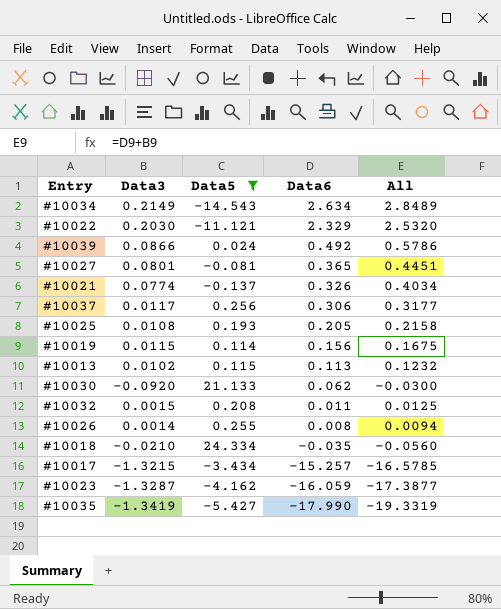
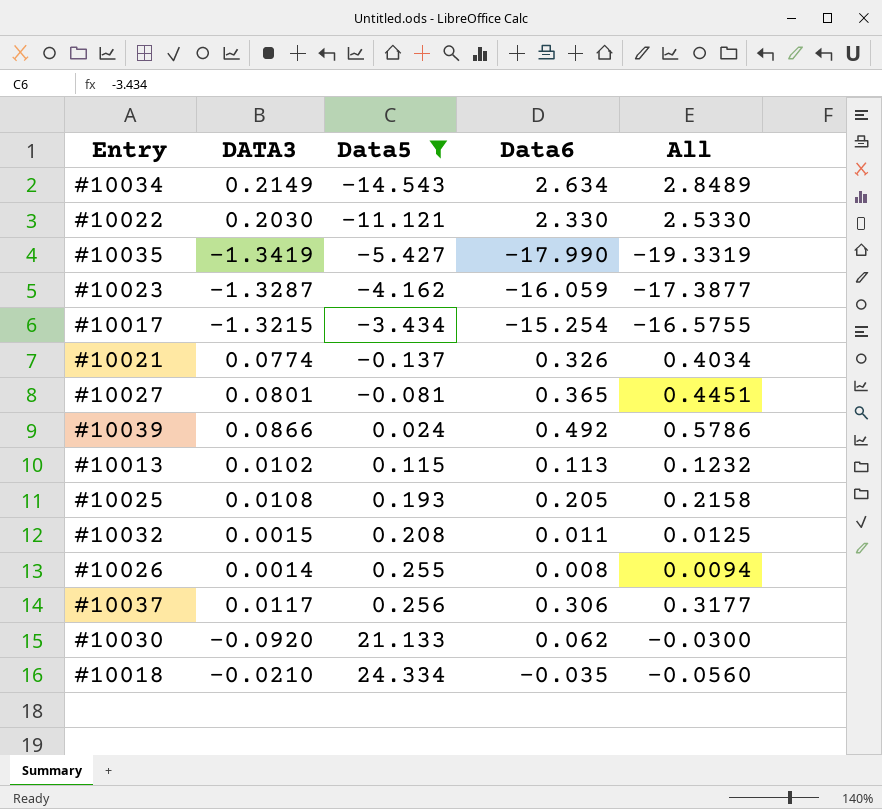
row order: Data6 descending -> Data5 ascending
column name: Data3 -> DATA3
row #10019: 0.0115 | 0.114 | 0.156 | 0.1675 -> none
#10022 | Data6: 2.329 -> 2.330
#10022 | All: 2.5320 -> 2.5330
#10017 | Data6: -15.257 -> -15.254
#10017 | All: -16.5785 -> -16.5755

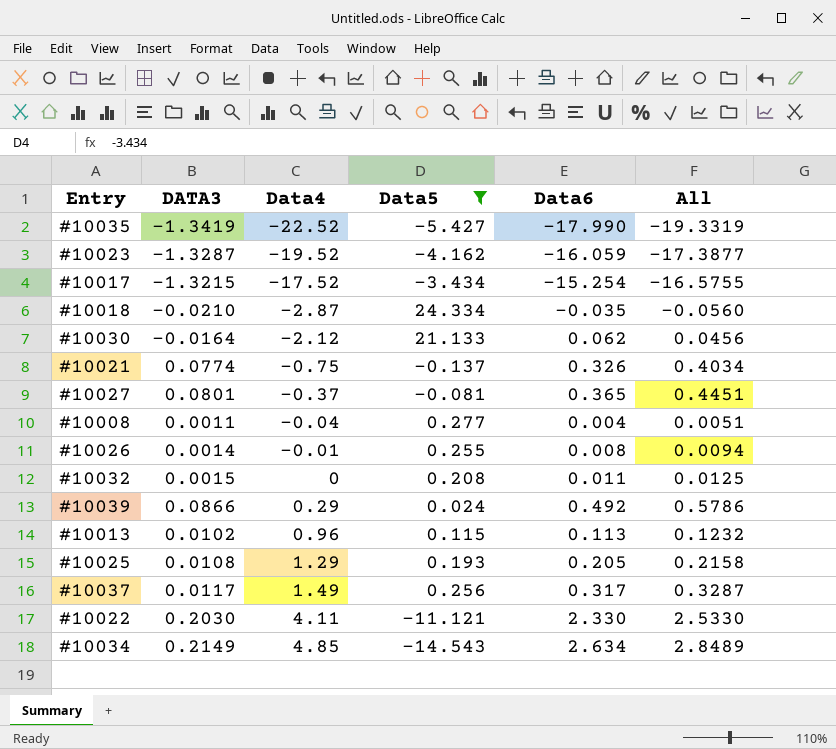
row order: Data5 ascending -> Data4 ascending
column Data4 | position: none -> 3
#10030 | DATA3: -0.0920 -> -0.0164
#10030 | All: -0.0300 -> 0.0456
row #10008: none -> 0.0011 | -0.04 | 0.277 | 0.004 | 0.0051
#10037 | Data6: 0.306 -> 0.317
#10037 | All: 0.3177 -> 0.3287

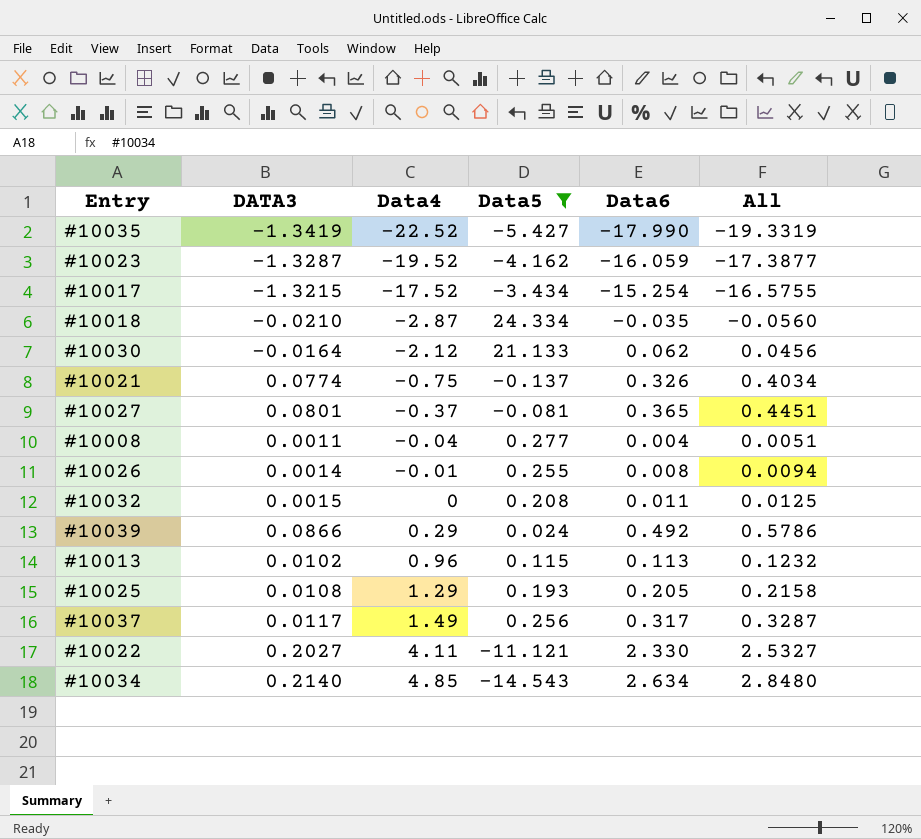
#10022 | DATA3: 0.2030 -> 0.2027
#10022 | All: 2.5330 -> 2.5327
#10034 | DATA3: 0.2149 -> 0.2140
#10034 | All: 2.8489 -> 2.8480

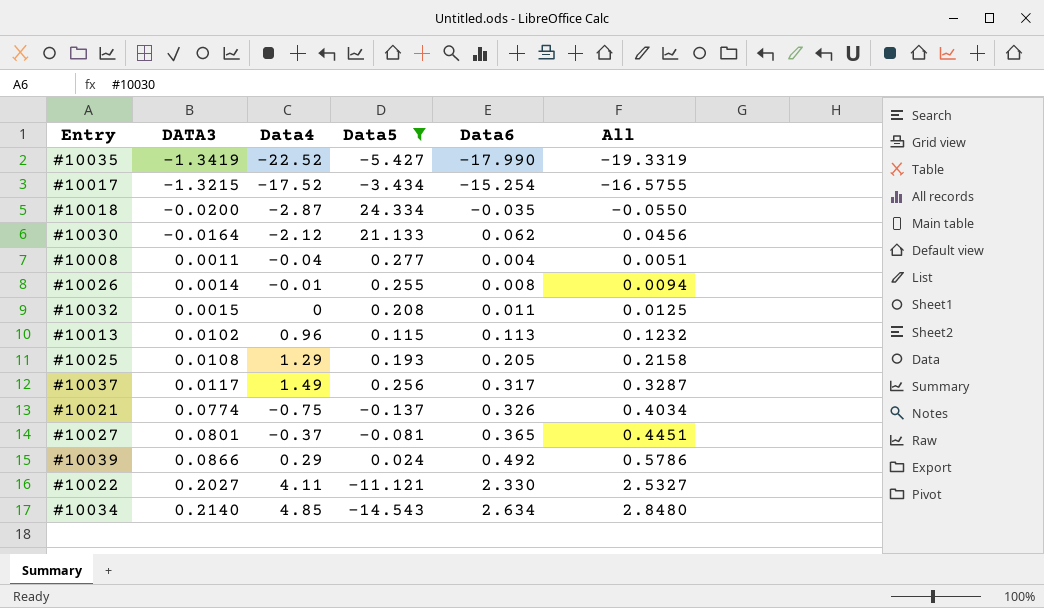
row order: Data4 ascending -> DATA3 ascending
row #10023: -1.3287 | -19.52 | -4.162 | -16.059 | -17.3877 -> none
#10018 | DATA3: -0.0210 -> -0.0200
#10018 | All: -0.0560 -> -0.0550

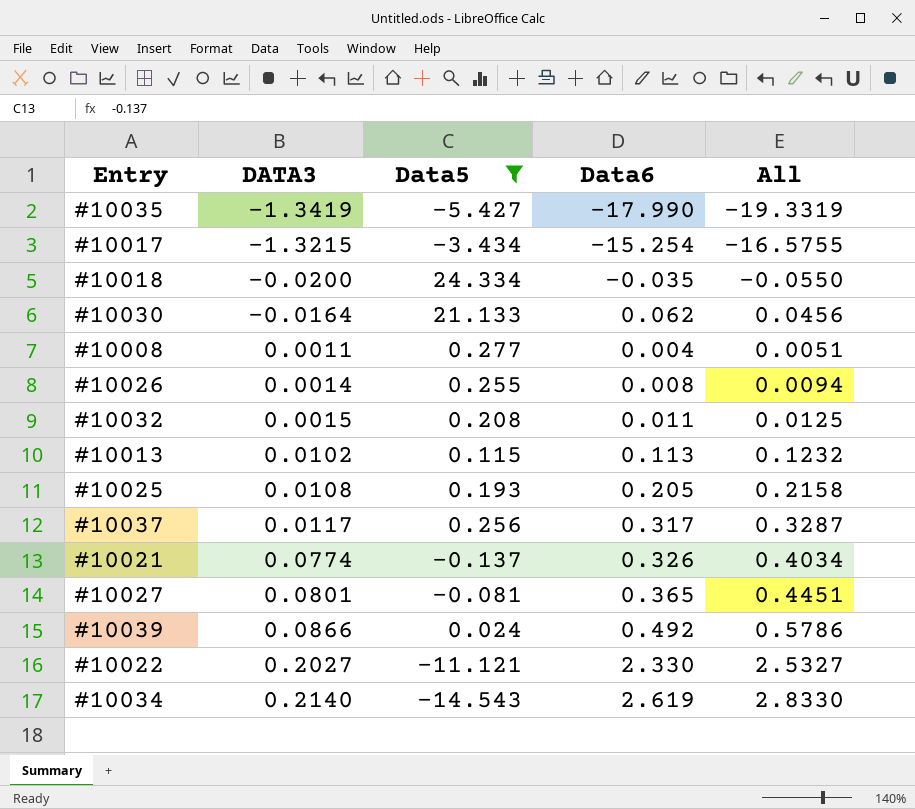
column Data4 | position: 3 -> none
#10034 | Data6: 2.634 -> 2.619
#10034 | All: 2.8480 -> 2.8330

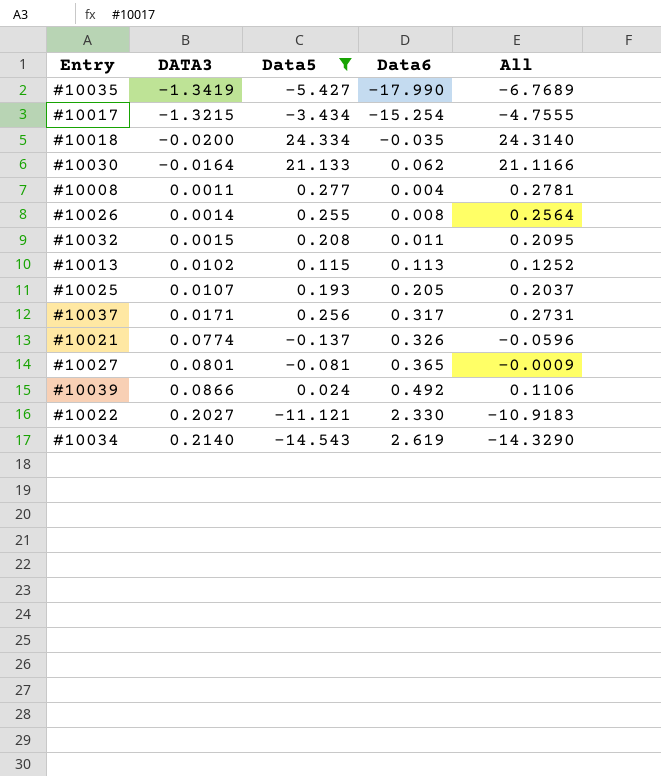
column All | formula: [DATA3] + [Data6] -> [DATA3] + [Data5]
#10025 | DATA3: 0.0108 -> 0.0107
#10037 | DATA3: 0.0117 -> 0.0171

